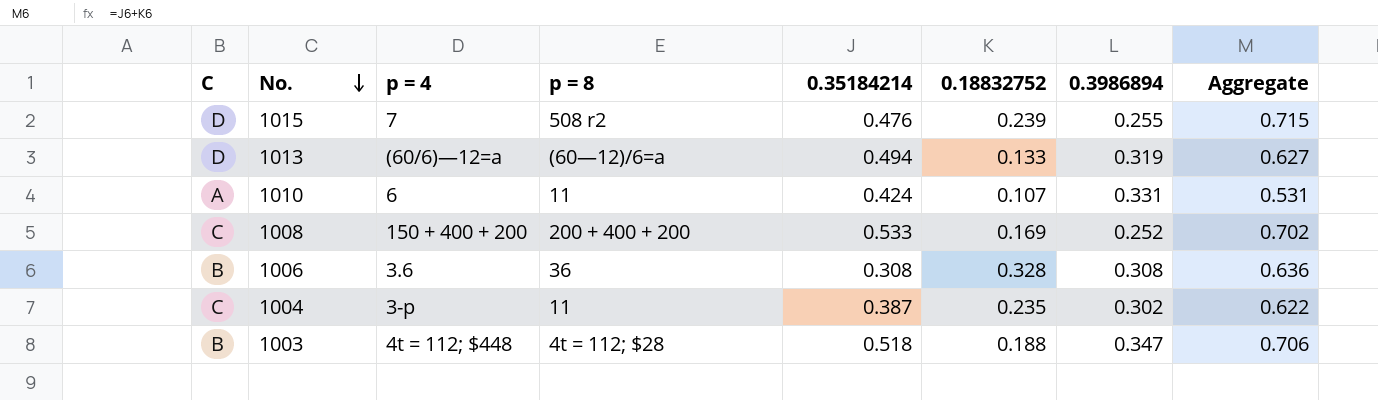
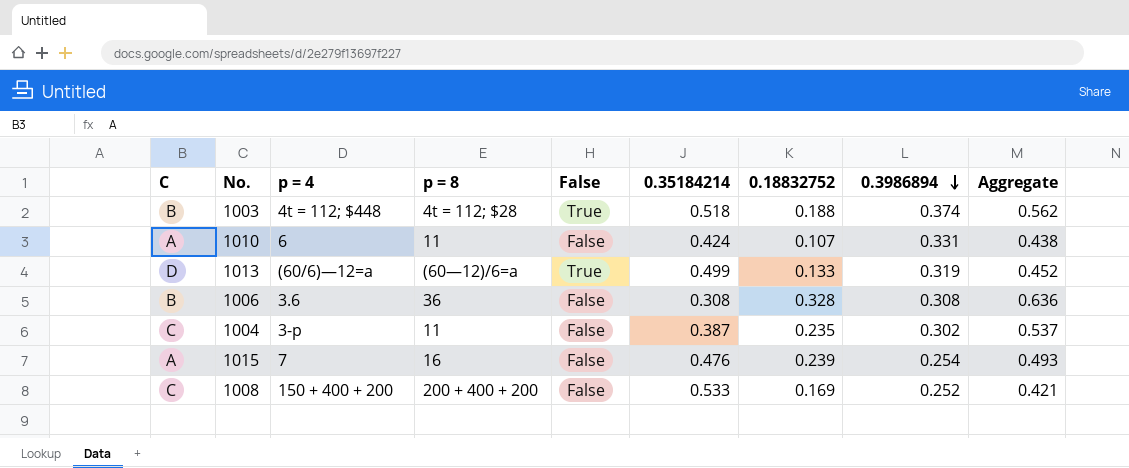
row order: No. descending -> 0.3986894 descending
column False | position: none -> 5
column Aggregate | formula: [0.35184214] + [0.18832752] -> [0.18832752] + [0.3986894]
1003 | 0.3986894: 0.347 -> 0.374
1013 | 0.35184214: 0.494 -> 0.499
1015 | C: D -> A
1015 | p = 8: 508 r2 -> 16
1015 | 0.3986894: 0.255 -> 0.254

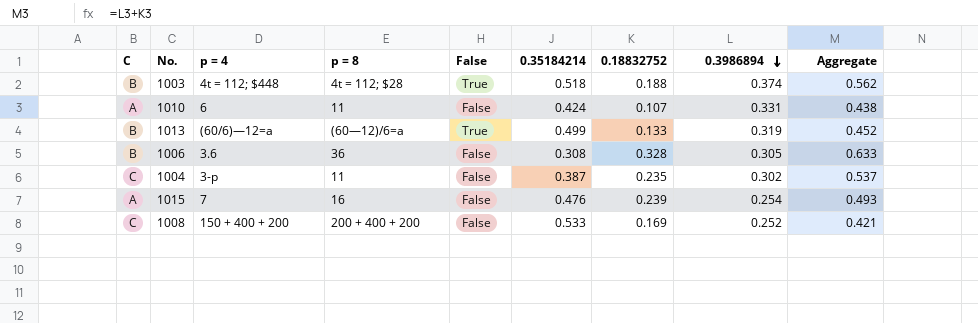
1013 | C: D -> B
1006 | 0.3986894: 0.308 -> 0.305
1006 | Aggregate: 0.636 -> 0.633

